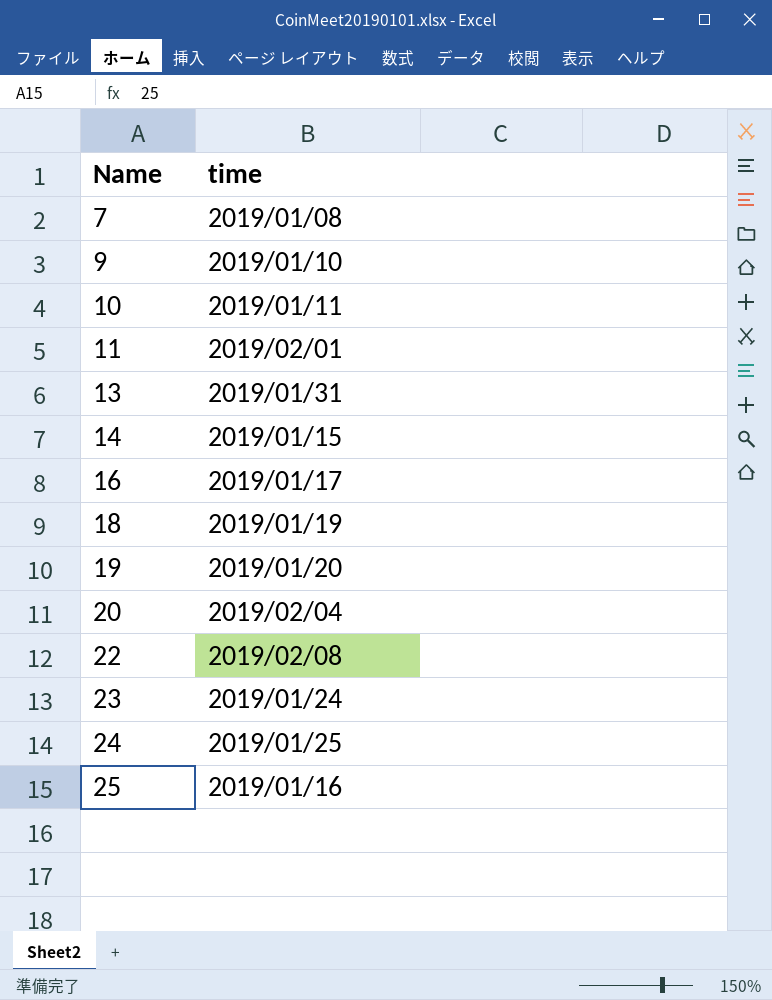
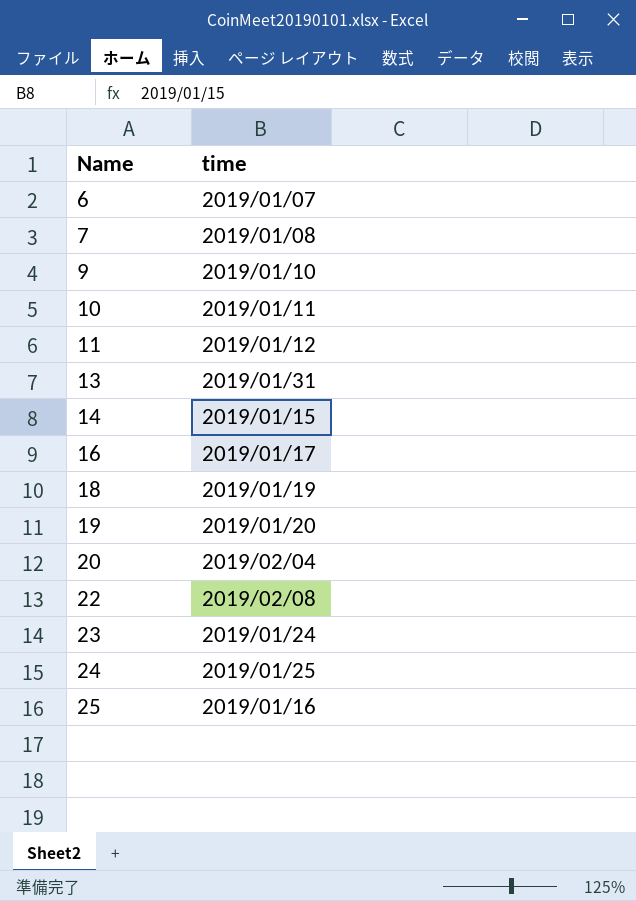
row 6: none -> 2019/01/07
11 | time: 2019/02/01 -> 2019/01/12

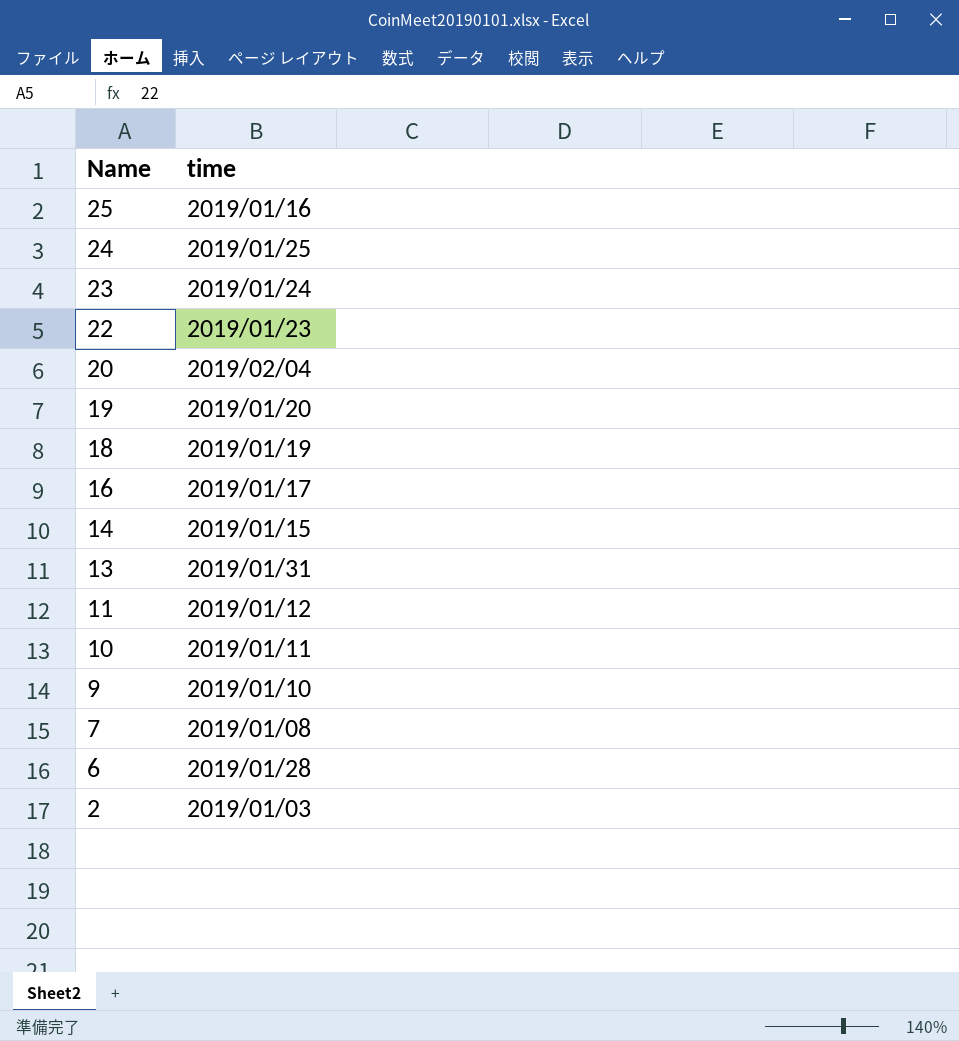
row order: Name ascending -> Name descending
22 | time: 2019/02/08 -> 2019/01/23
6 | time: 2019/01/07 -> 2019/01/28
row 2: none -> 2019/01/03

